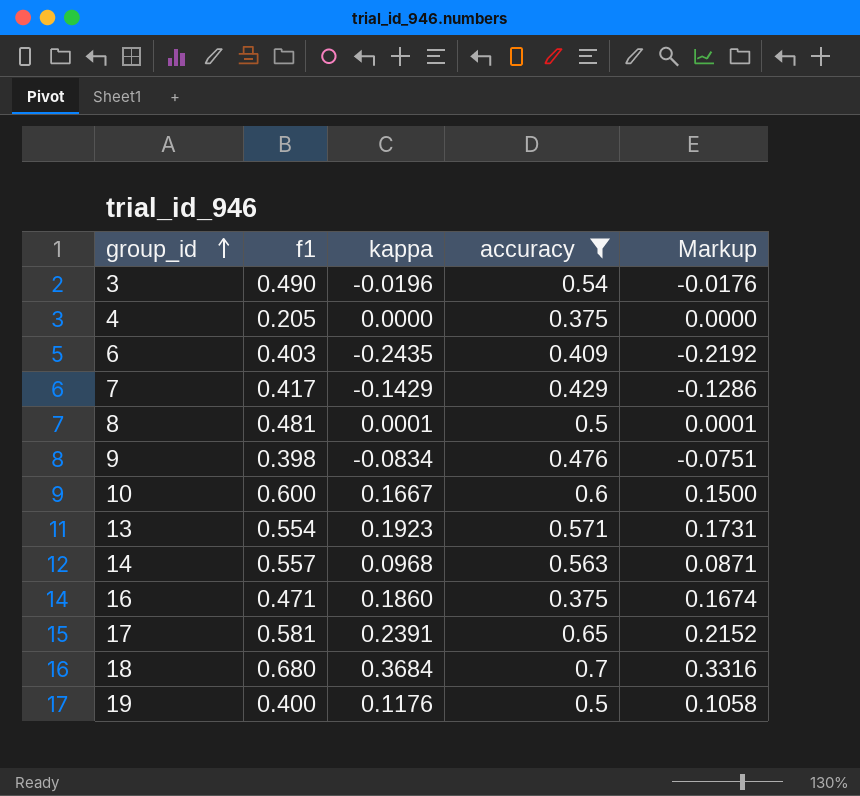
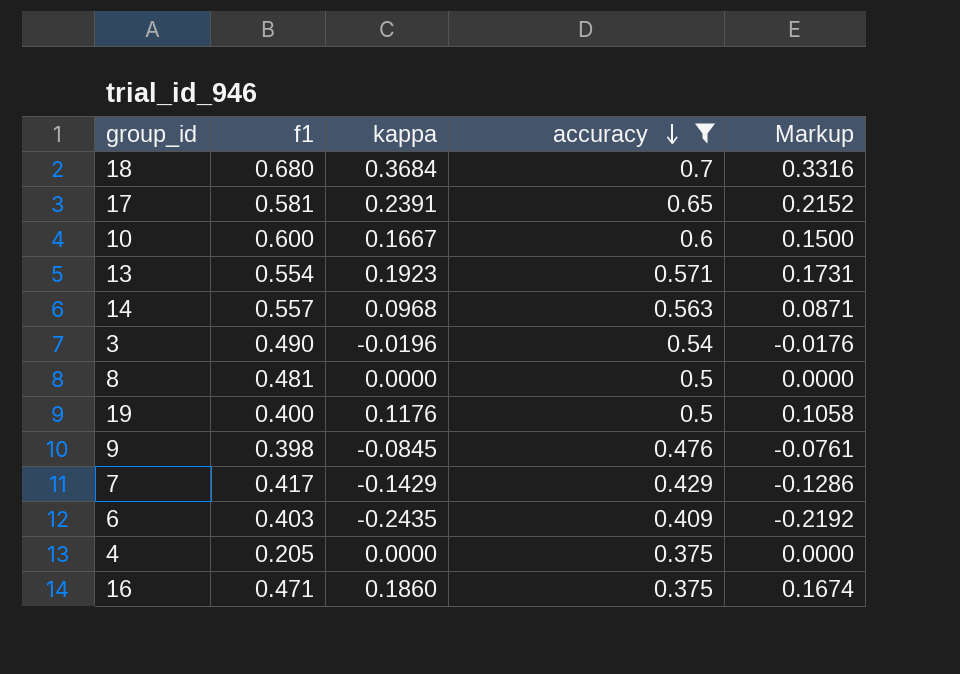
row order: group_id ascending -> accuracy descending
8 | kappa: 0.0001 -> 0.0000
8 | Markup: 0.0001 -> 0.0000
9 | kappa: -0.0834 -> -0.0845
9 | Markup: -0.0751 -> -0.0761

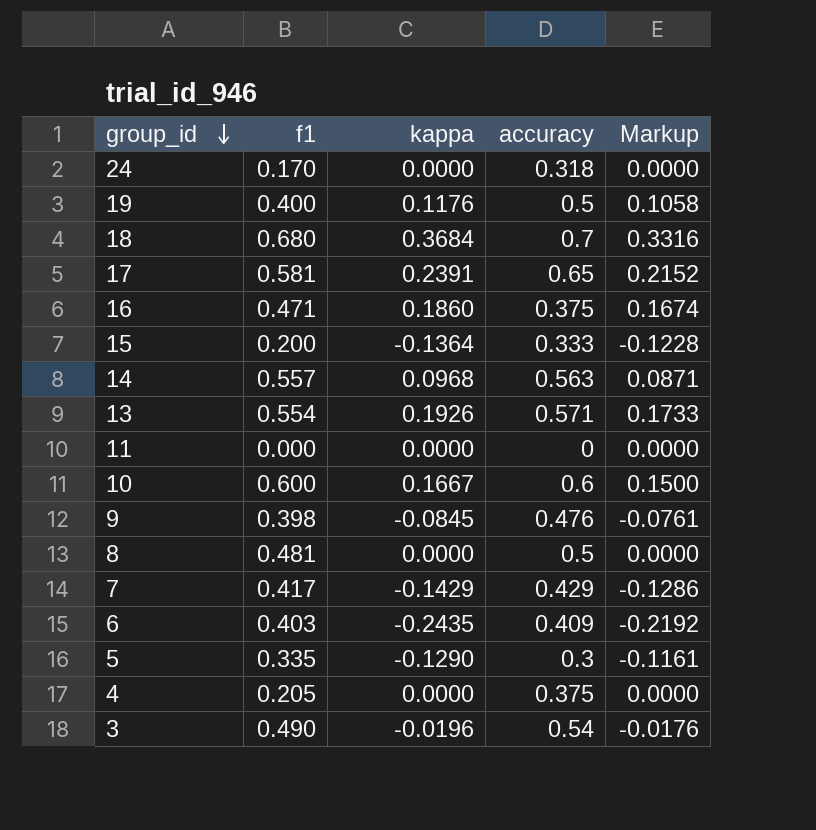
filter: accuracy >= 0.375 -> none
row order: accuracy descending -> group_id descending
13 | kappa: 0.1923 -> 0.1926
13 | Markup: 0.1731 -> 0.1733

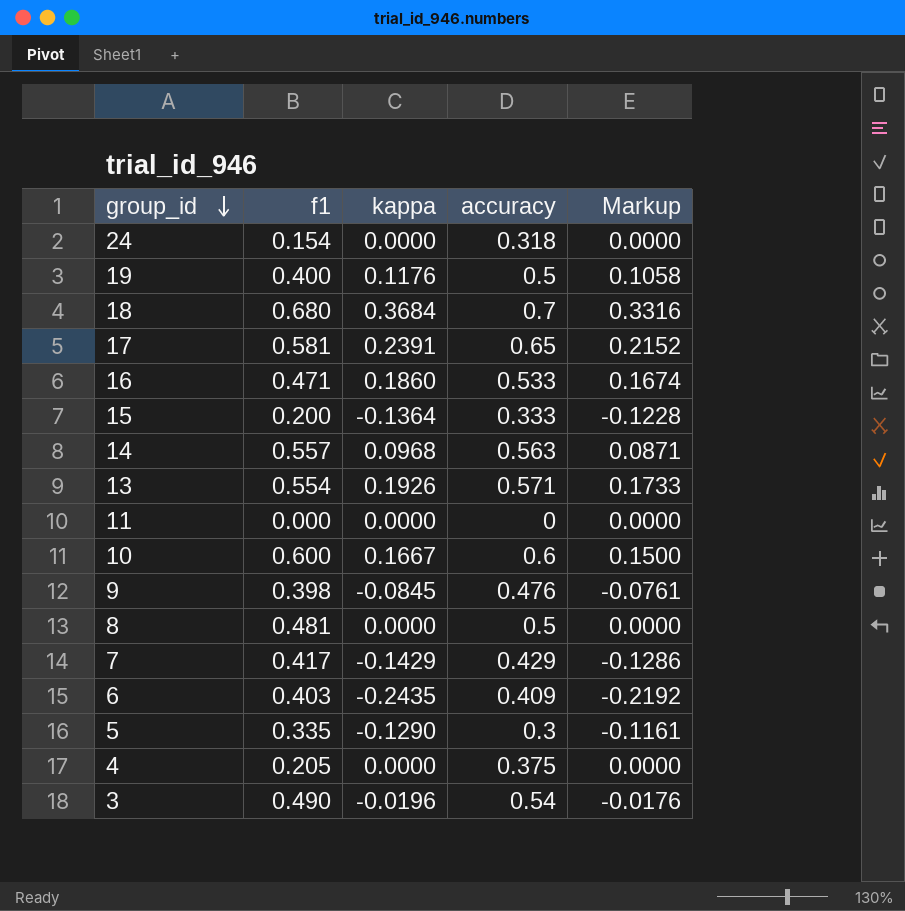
24 | f1: 0.170 -> 0.154
16 | accuracy: 0.375 -> 0.533

